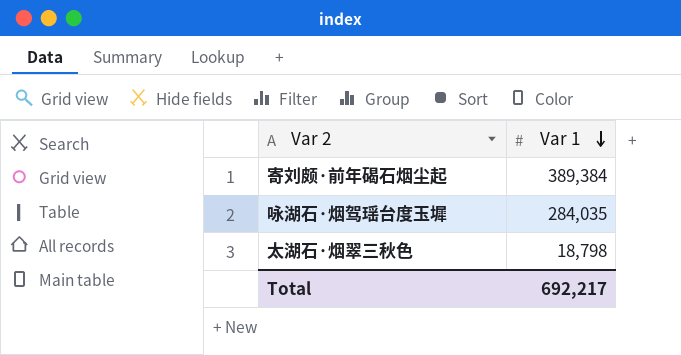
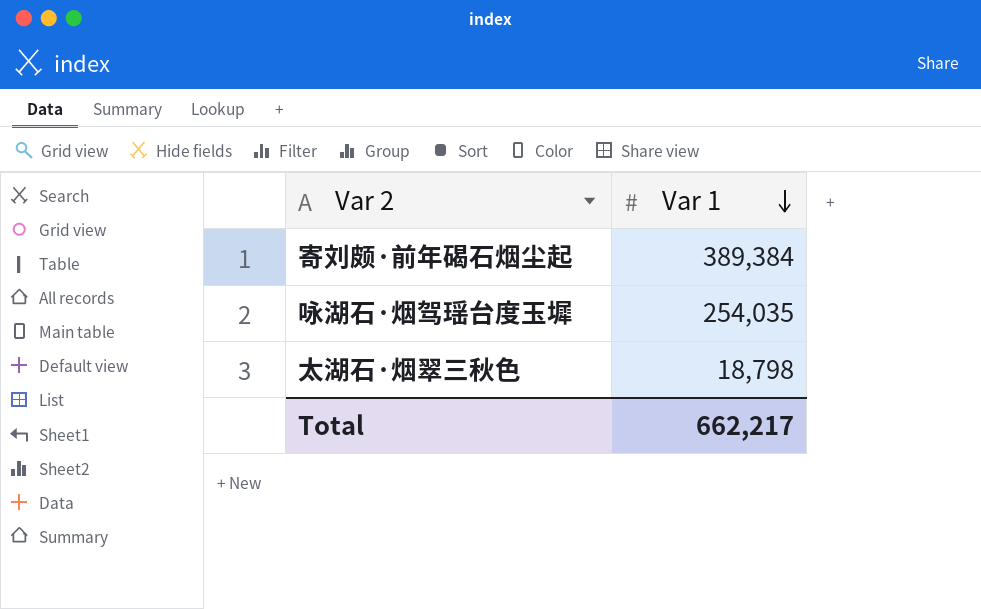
咏湖石·烟驾瑶台度玉墀 | Var 1: 284,035 -> 254,035
Total | Var 1: 692,217 -> 662,217

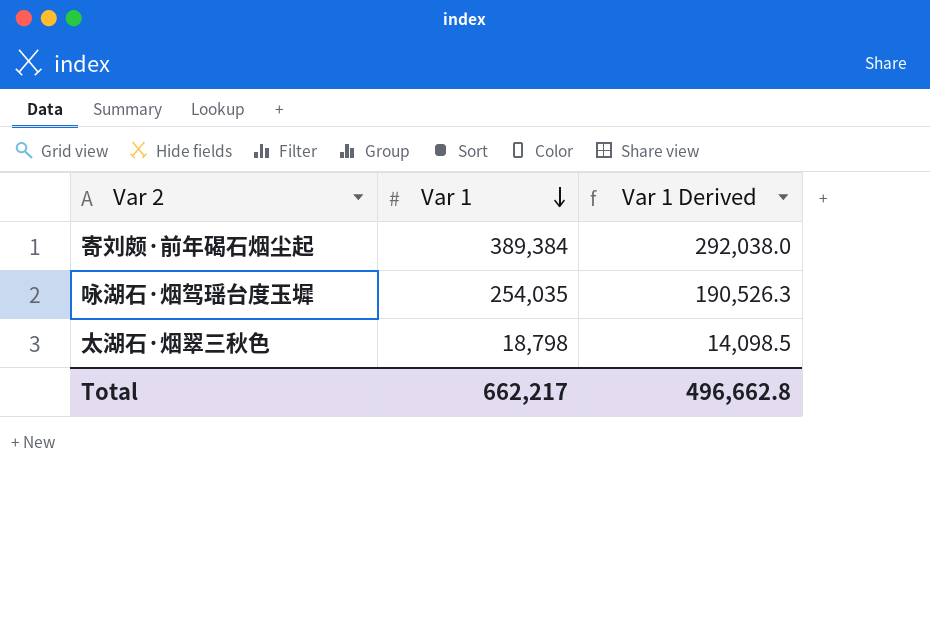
column Var 1 Derived | formula: none -> [Var 1] * 0.75

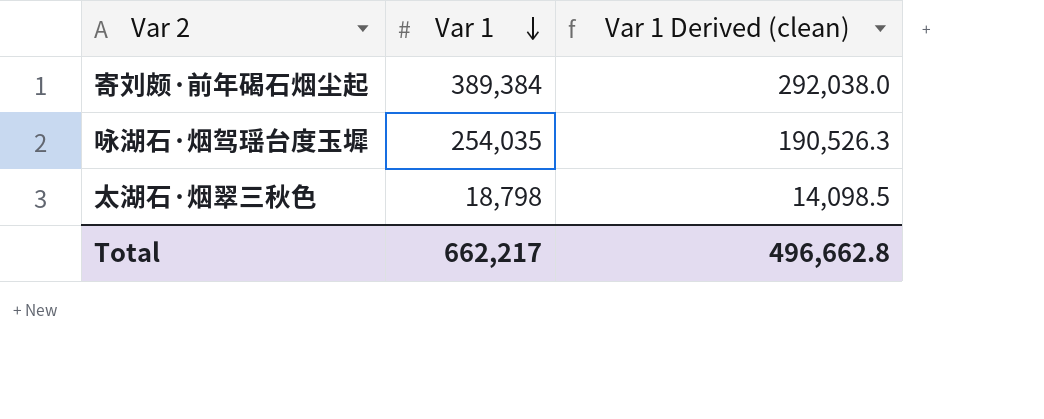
column name: Var 1 Derived -> Var 1 Derived (clean)

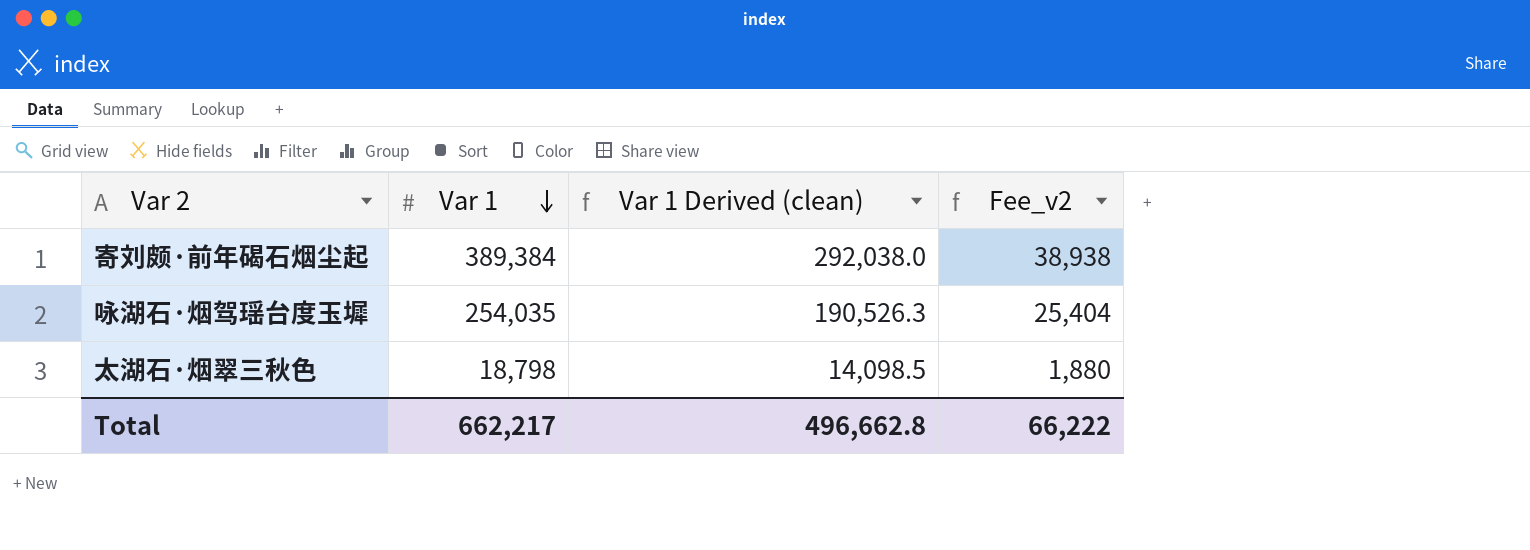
column Fee_v2 | formula: none -> [Var 1] * 0.1

